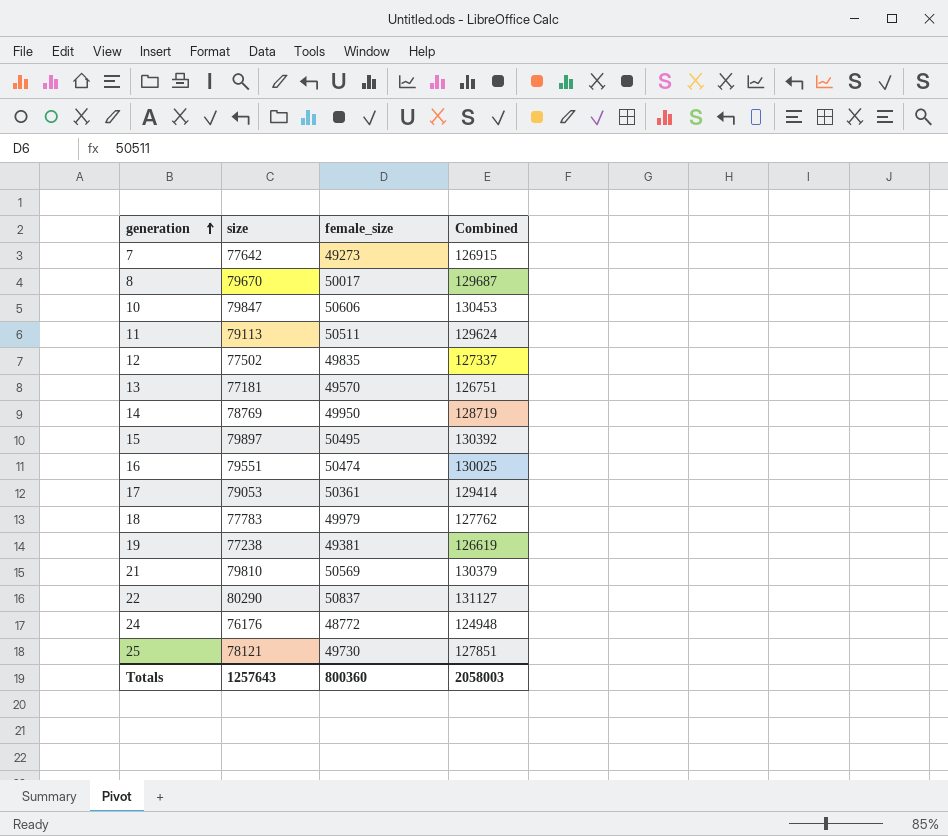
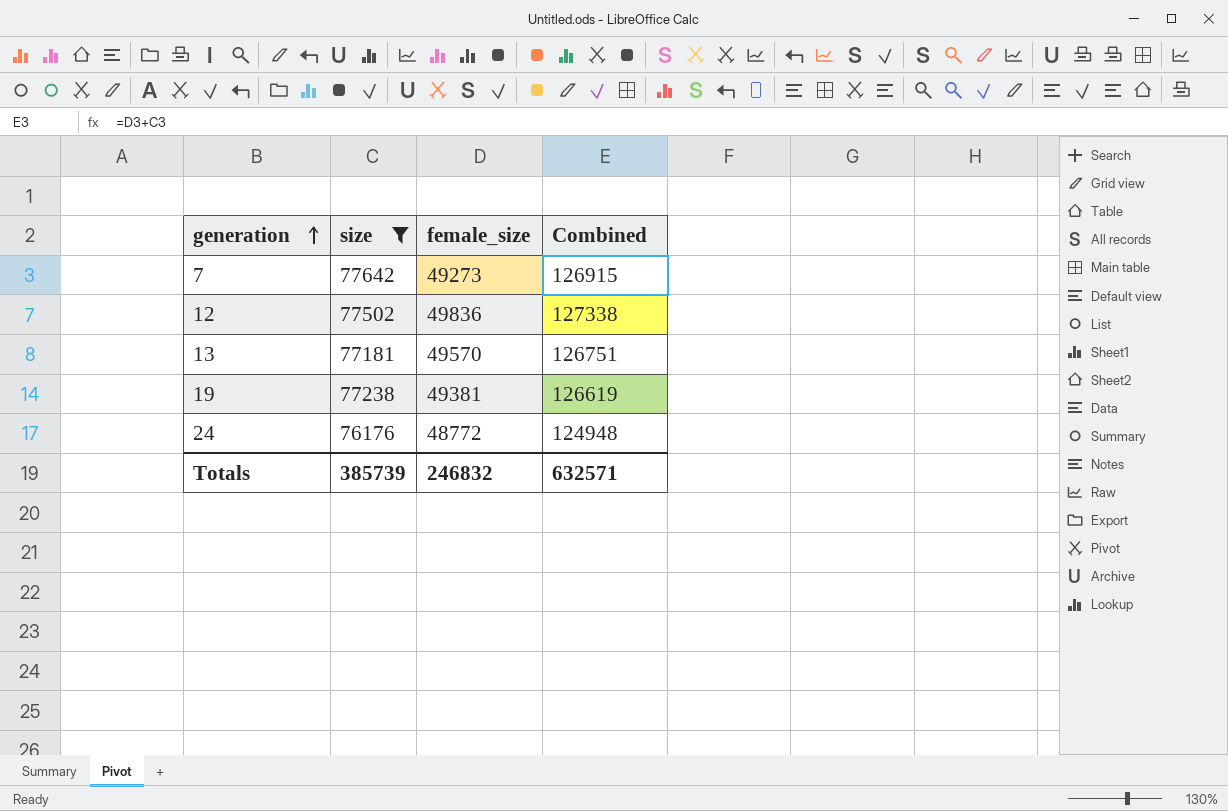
filter: none -> size <= 77642
12 | female_size: 49835 -> 49836
12 | Combined: 127337 -> 127338
Totals | size: 1257643 -> 385739
Totals | female_size: 800360 -> 246832
Totals | Combined: 2058003 -> 632571

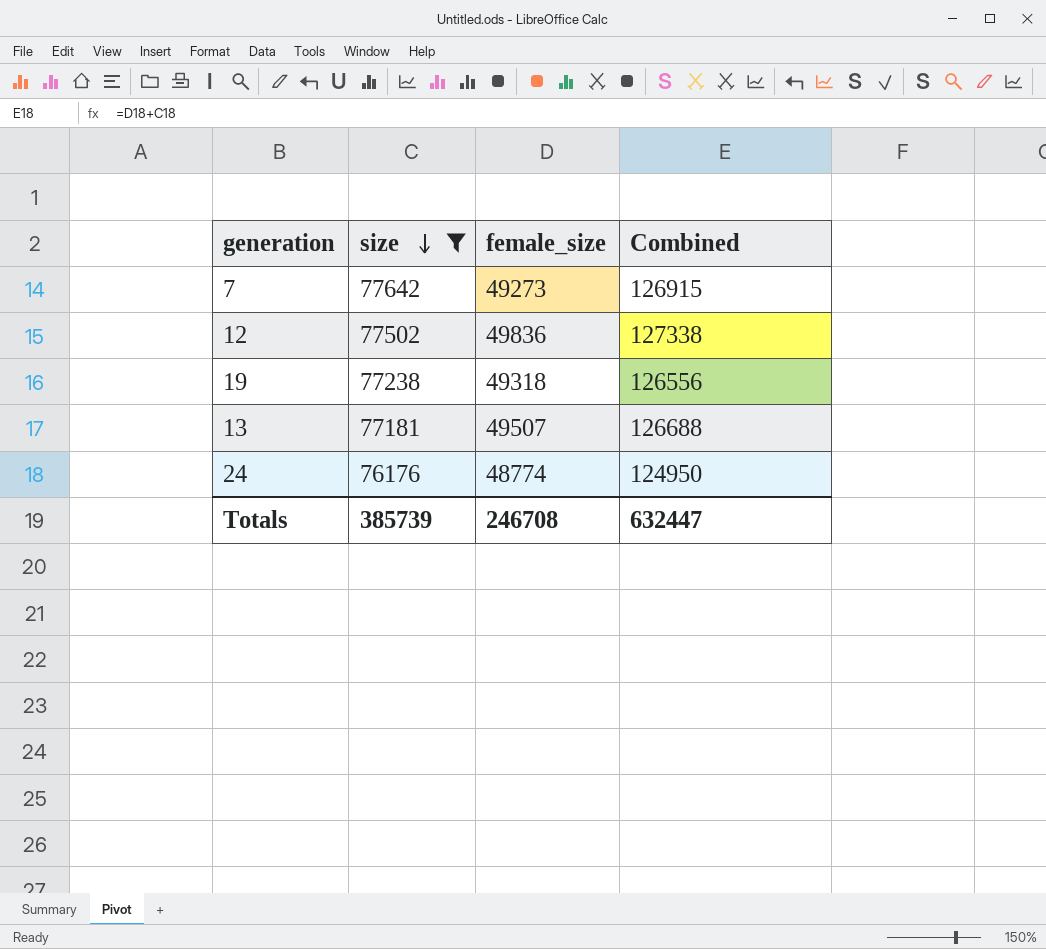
row order: generation ascending -> size descending
19 | female_size: 49381 -> 49318
19 | Combined: 126619 -> 126556
13 | female_size: 49570 -> 49507
13 | Combined: 126751 -> 126688
24 | female_size: 48772 -> 48774
24 | Combined: 124948 -> 124950
Totals | female_size: 246832 -> 246708
Totals | Combined: 632571 -> 632447

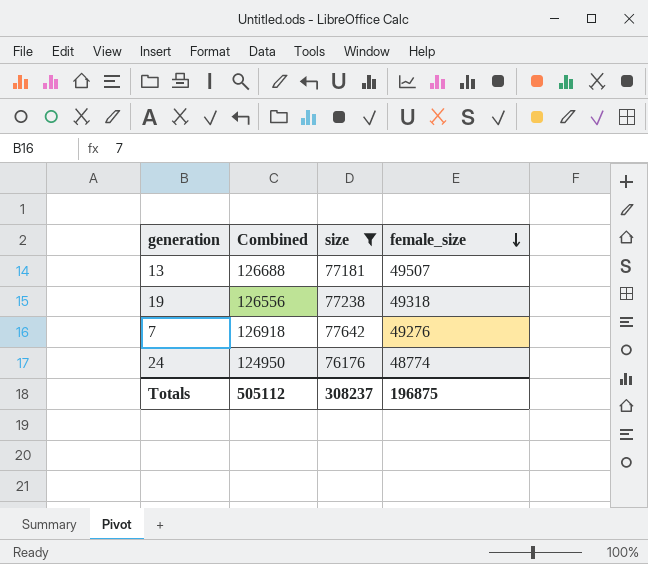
row order: size descending -> female_size descending
column Combined | position: 4 -> 2
row 12: 77502 | 49836 | 127338 -> none
7 | Combined: 126915 -> 126918
7 | female_size: 49273 -> 49276
Totals | Combined: 632447 -> 505112
Totals | size: 385739 -> 308237
Totals | female_size: 246708 -> 196875

